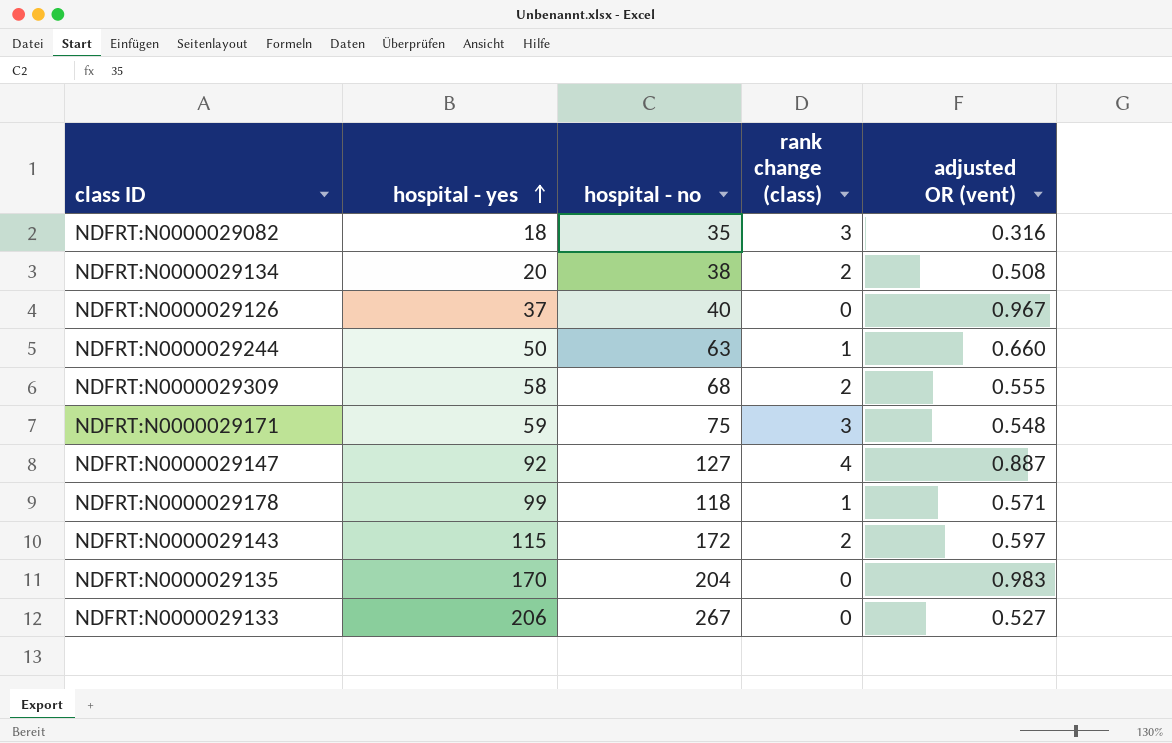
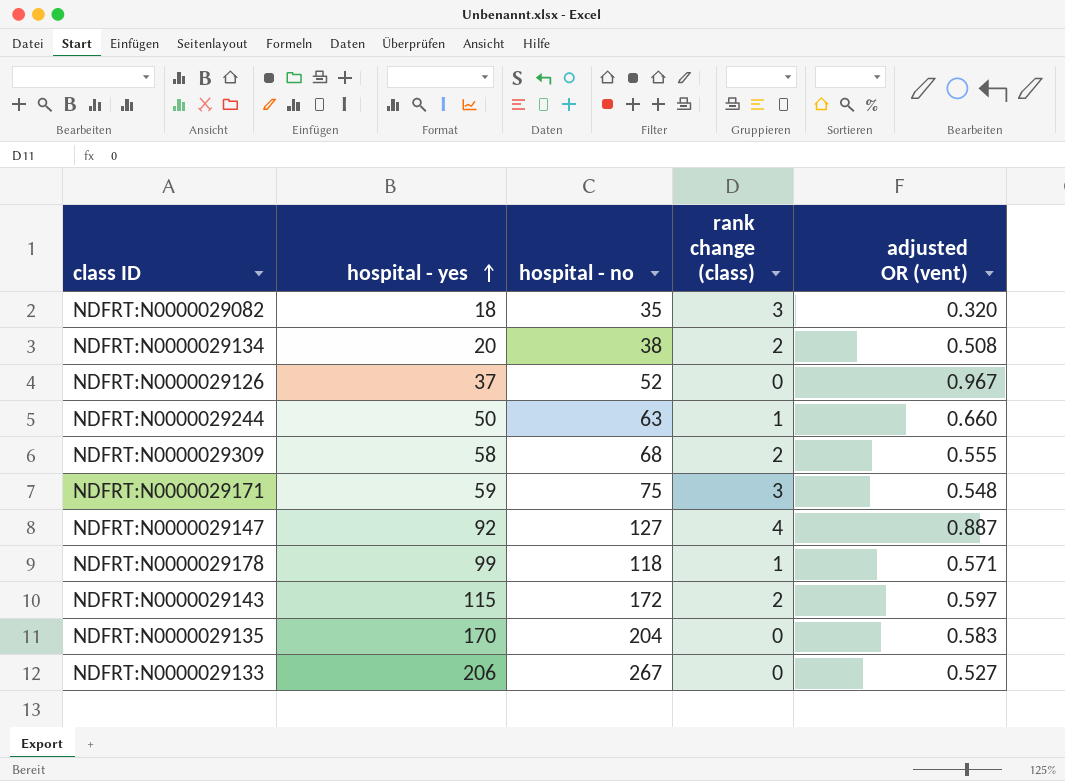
NDFRT:N0000029082 | adjusted OR (vent): 0.316 -> 0.320
NDFRT:N0000029126 | hospital - no: 40 -> 52
NDFRT:N0000029135 | adjusted OR (vent): 0.983 -> 0.583

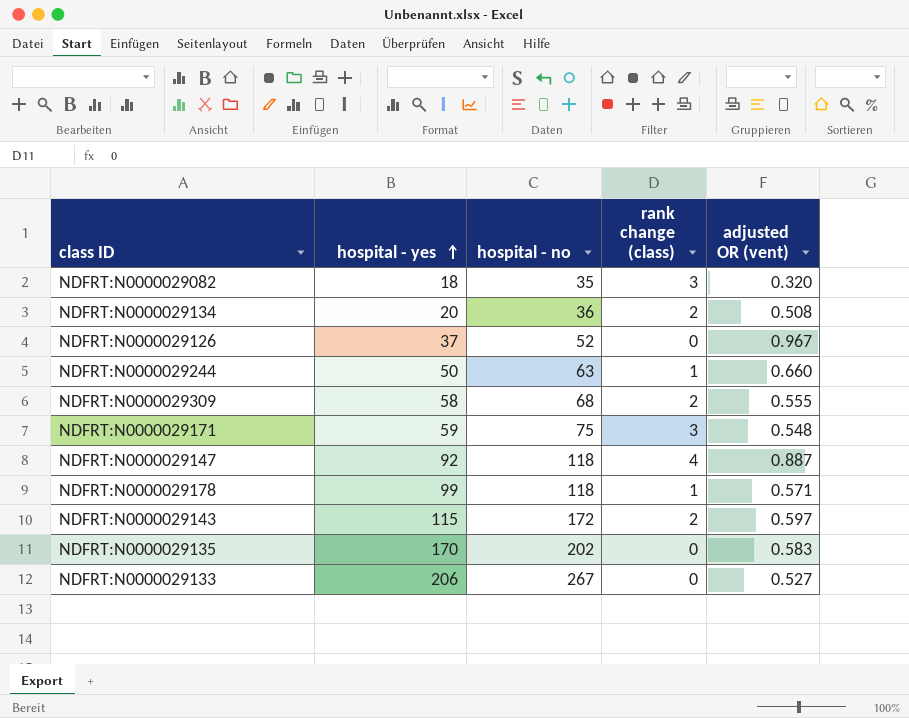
NDFRT:N0000029134 | hospital - no: 38 -> 36
NDFRT:N0000029147 | hospital - no: 127 -> 118
NDFRT:N0000029135 | hospital - no: 204 -> 202

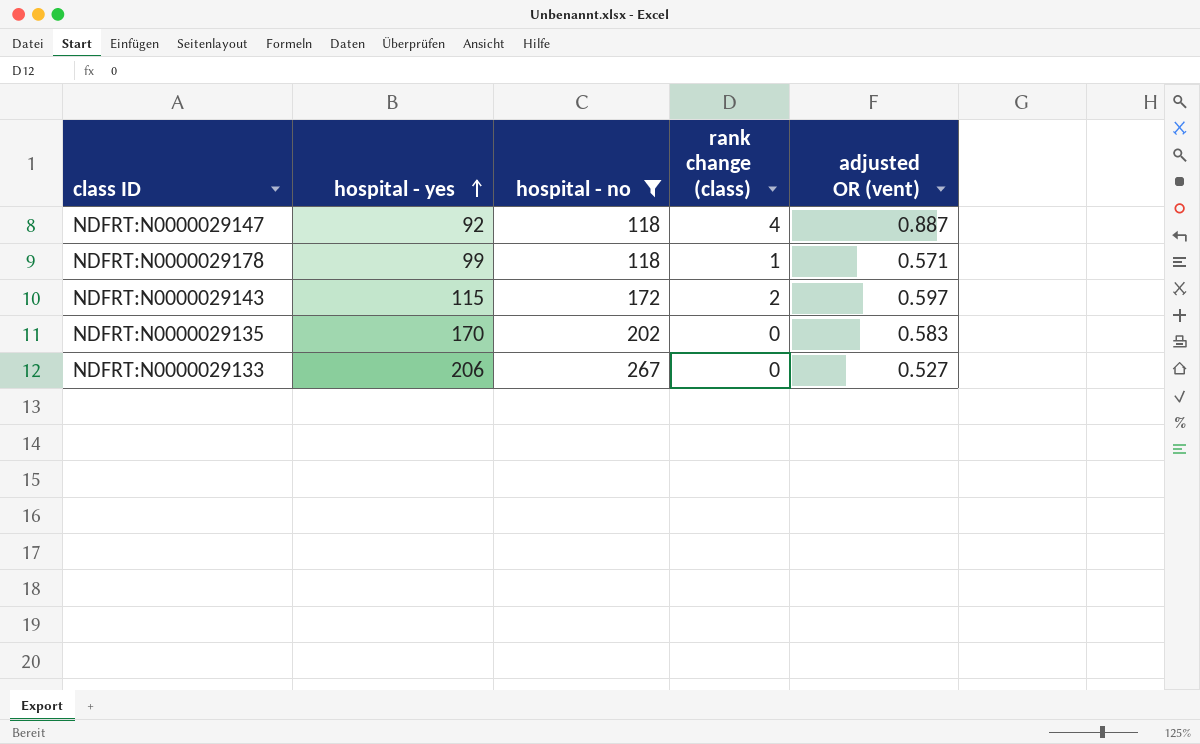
filter: none -> hospital - no >= 118

